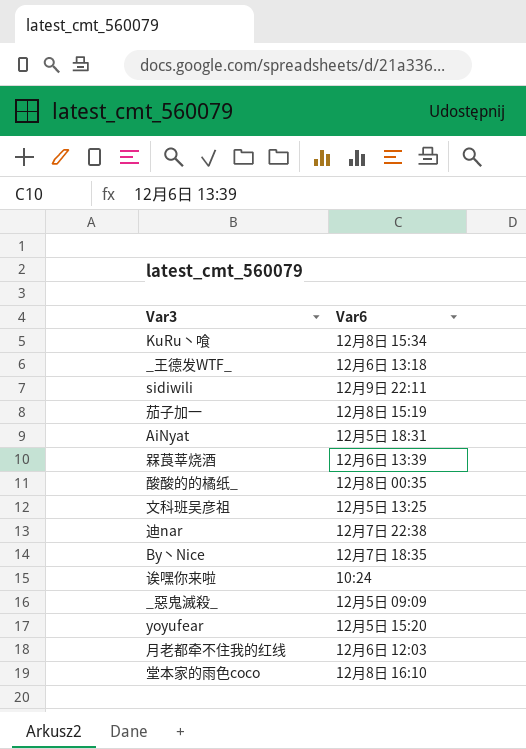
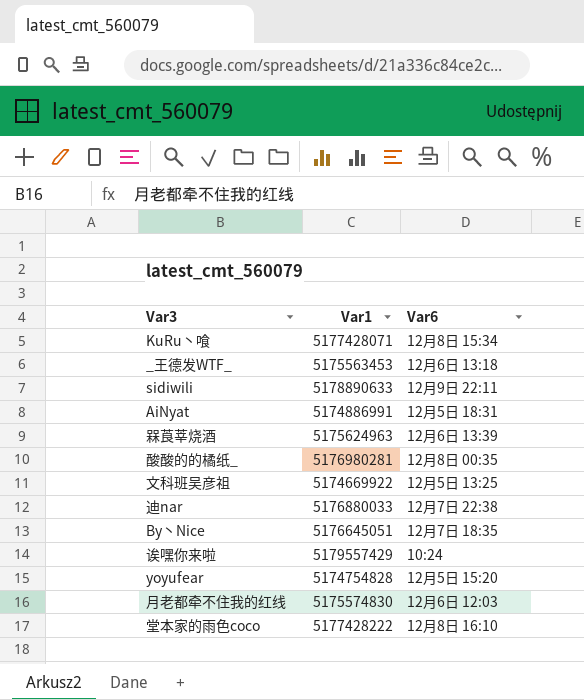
column Var1 | position: none -> 2
row 茄子加一: 12月8日 15:19 -> none
row _惡鬼滅殺_: 12月5日 09:09 -> none

